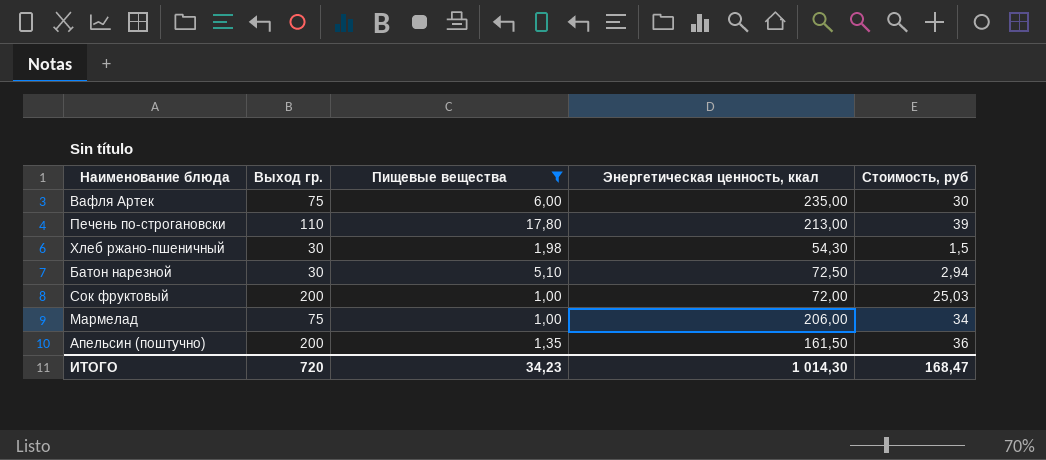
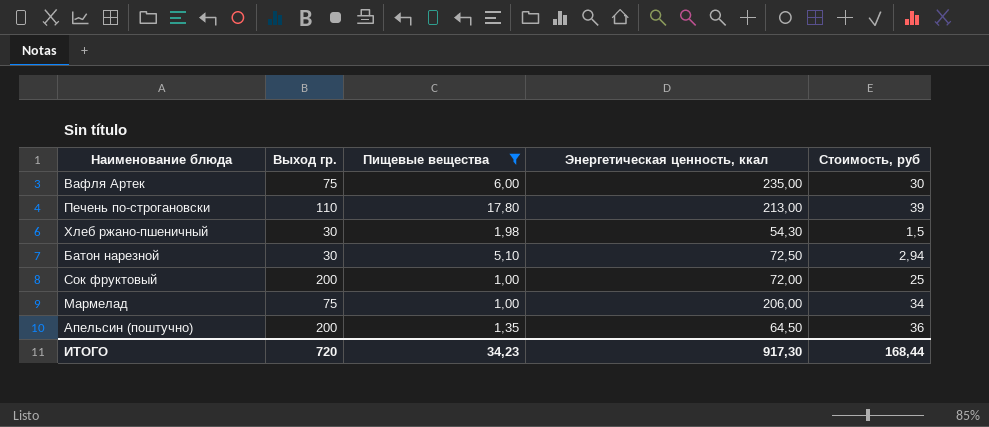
Сок фруктовый | Стоимость, руб: 25,03 -> 25
Апельсин (поштучно) | Энергетическая ценность, ккал: 161,50 -> 64,50
ИТОГО | Энергетическая ценность, ккал: 1 014,30 -> 917,30
ИТОГО | Стоимость, руб: 168,47 -> 168,44

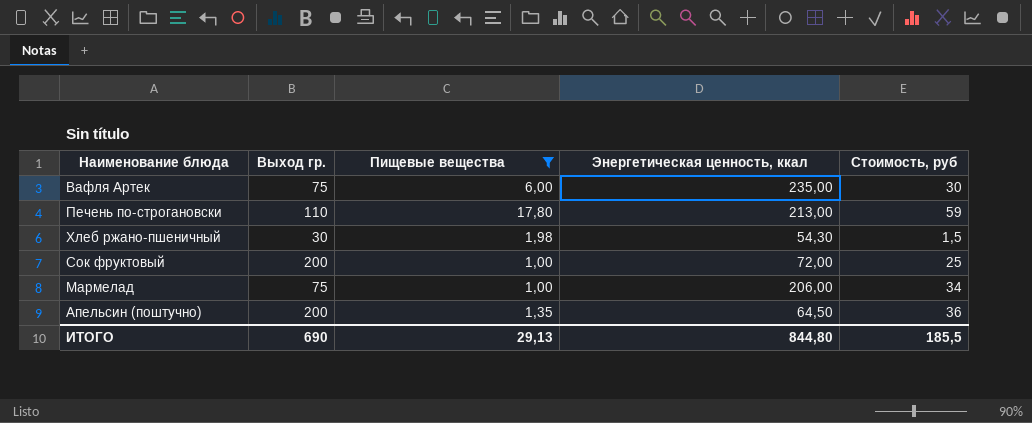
row Батон нарезной: 30 | 5,10 | 72,50 | 2,94 -> none
Печень по-строгановски | Стоимость, руб: 39 -> 59
ИТОГО | Выход гр.: 720 -> 690
ИТОГО | Пищевые вещества: 34,23 -> 29,13
ИТОГО | Энергетическая ценность, ккал: 917,30 -> 844,80
ИТОГО | Стоимость, руб: 168,44 -> 185,5

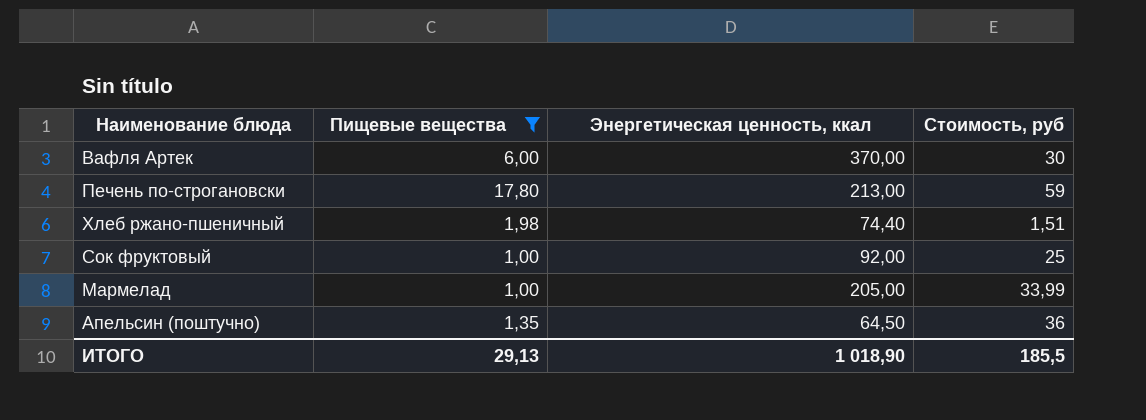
column Выход гр. | position: 2 -> none
Вафля Артек | Энергетическая ценность, ккал: 235,00 -> 370,00
Хлеб ржано-пшеничный | Энергетическая ценность, ккал: 54,30 -> 74,40
Хлеб ржано-пшеничный | Стоимость, руб: 1,5 -> 1,51
Сок фруктовый | Энергетическая ценность, ккал: 72,00 -> 92,00
Мармелад | Энергетическая ценность, ккал: 206,00 -> 205,00
Мармелад | Стоимость, руб: 34 -> 33,99
ИТОГО | Энергетическая ценность, ккал: 844,80 -> 1 018,90

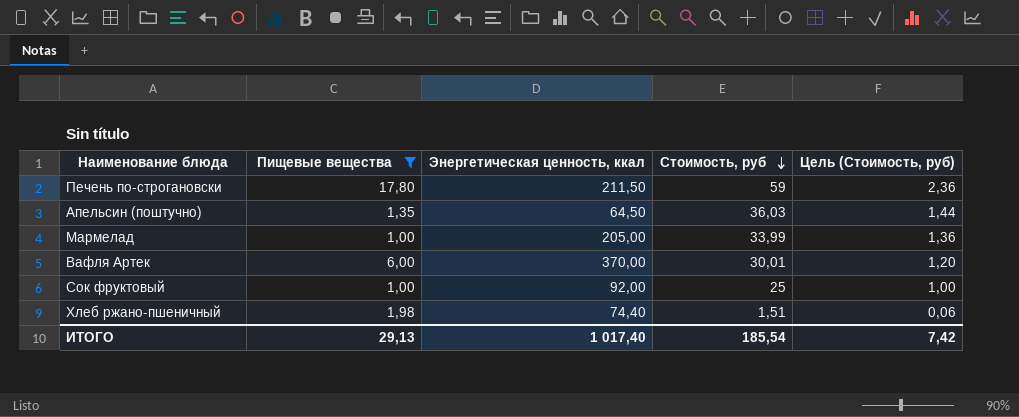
row order: none -> Стоимость, руб descending
column Цель (Стоимость, руб) | formula: none -> [Стоимость, руб] * 0,04
Печень по-строгановски | Энергетическая ценность, ккал: 213,00 -> 211,50
Апельсин (поштучно) | Стоимость, руб: 36 -> 36,03
Вафля Артек | Стоимость, руб: 30 -> 30,01
ИТОГО | Энергетическая ценность, ккал: 1 018,90 -> 1 017,40
ИТОГО | Стоимость, руб: 185,5 -> 185,54

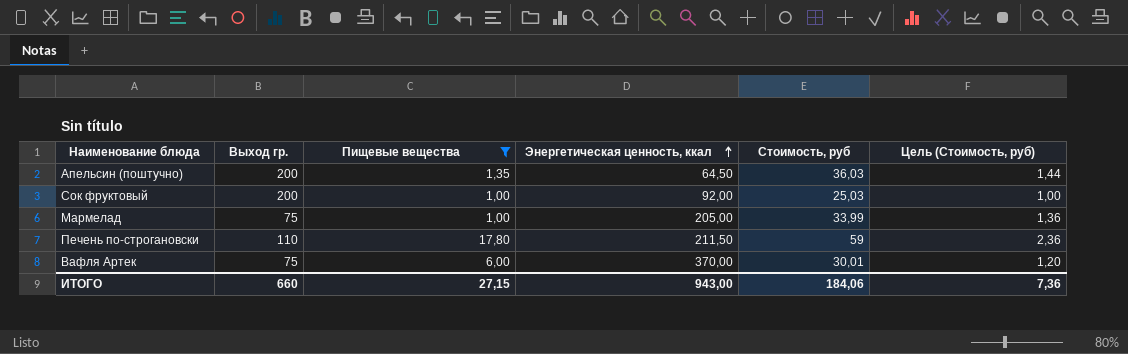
row order: Стоимость, руб descending -> Энергетическая ценность, ккал ascending
column Выход гр. | position: none -> 2
row Хлеб ржано-пшеничный: 1,98 | 74,40 | 1,51 | 0,06 -> none
Сок фруктовый | Стоимость, руб: 25 -> 25,03
ИТОГО | Пищевые вещества: 29,13 -> 27,15
ИТОГО | Энергетическая ценность, ккал: 1 017,40 -> 943,00
ИТОГО | Стоимость, руб: 185,54 -> 184,06
ИТОГО | Цель (Стоимость, руб): 7,42 -> 7,36

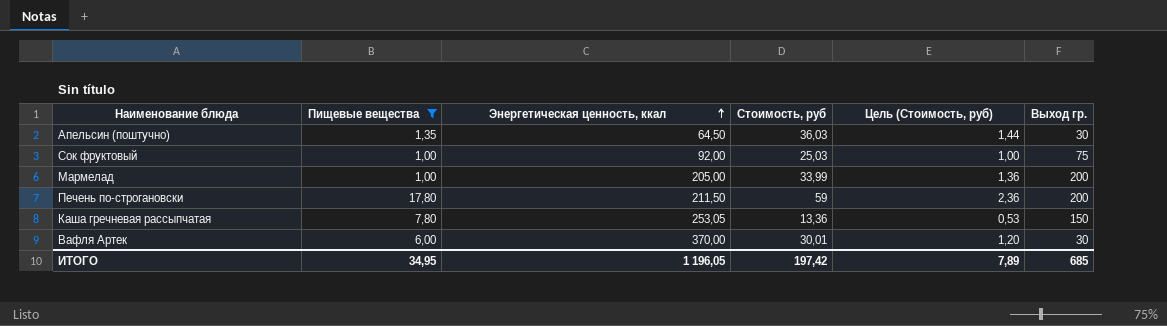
column Выход гр. | position: 2 -> 6
Апельсин (поштучно) | Выход гр.: 200 -> 30
Сок фруктовый | Выход гр.: 200 -> 75
Мармелад | Выход гр.: 75 -> 200
Печень по-строгановски | Выход гр.: 110 -> 200
row Каша гречневая рассыпчатая: none -> 7,80 | 253,05 | 13,36 | 0,53 | 150
Вафля Артек | Выход гр.: 75 -> 30
ИТОГО | Пищевые вещества: 27,15 -> 34,95
ИТОГО | Энергетическая ценность, ккал: 943,00 -> 1 196,05
ИТОГО | Стоимость, руб: 184,06 -> 197,42
ИТОГО | Цель (Стоимость, руб): 7,36 -> 7,89
ИТОГО | Выход гр.: 660 -> 685

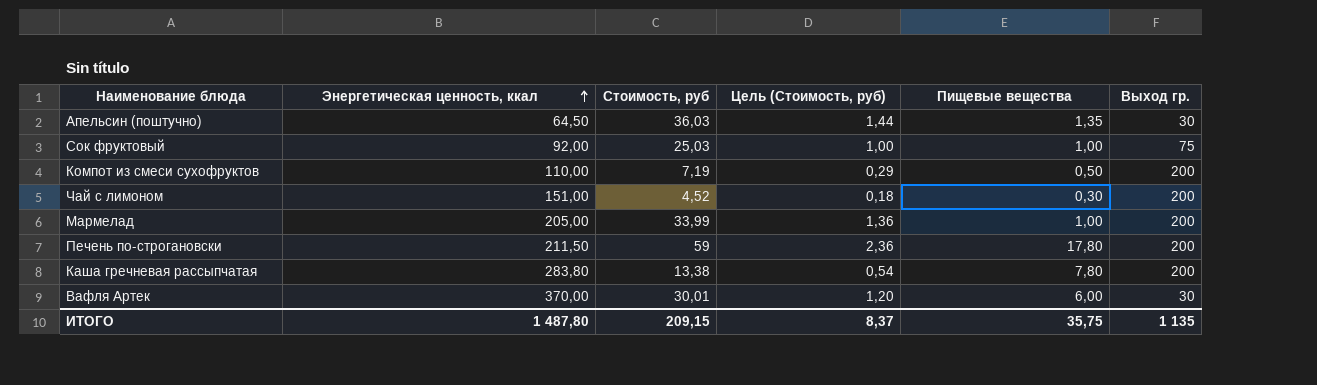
filter: Пищевые вещества >= 1,00 -> none
column Пищевые вещества | position: 2 -> 5
Каша гречневая рассыпчатая | Энергетическая ценность, ккал: 253,05 -> 283,80
Каша гречневая рассыпчатая | Стоимость, руб: 13,36 -> 13,38
Каша гречневая рассыпчатая | Цель (Стоимость, руб): 0,53 -> 0,54
Каша гречневая рассыпчатая | Выход гр.: 150 -> 200
ИТОГО | Энергетическая ценность, ккал: 1 196,05 -> 1 487,80
ИТОГО | Стоимость, руб: 197,42 -> 209,15
ИТОГО | Цель (Стоимость, руб): 7,89 -> 8,37
ИТОГО | Пищевые вещества: 34,95 -> 35,75
ИТОГО | Выход гр.: 685 -> 1 135

